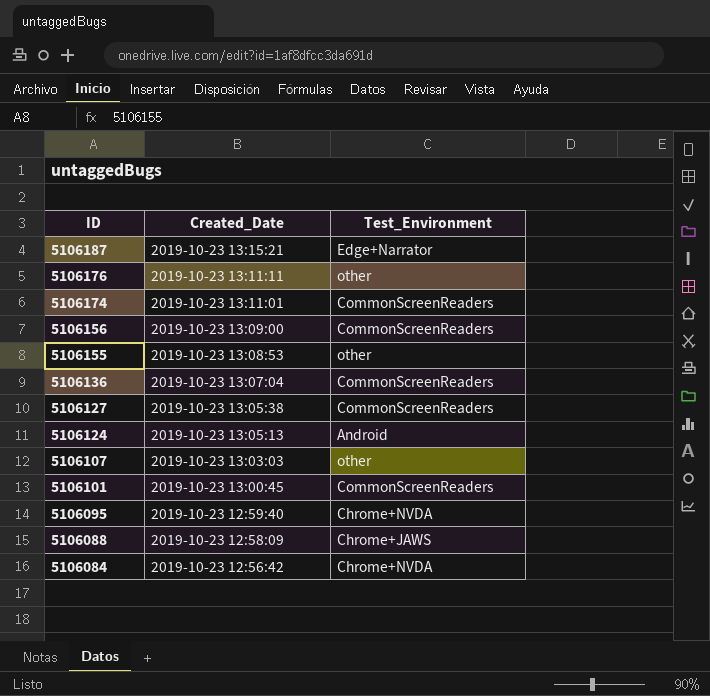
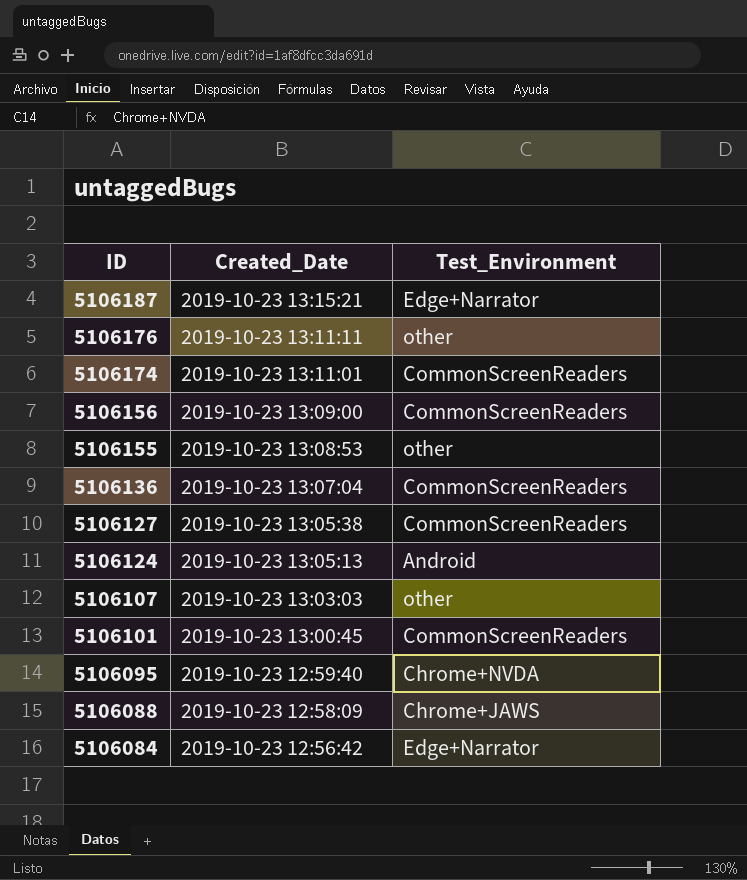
5106084 | Test_Environment: Chrome+NVDA -> Edge+Narrator

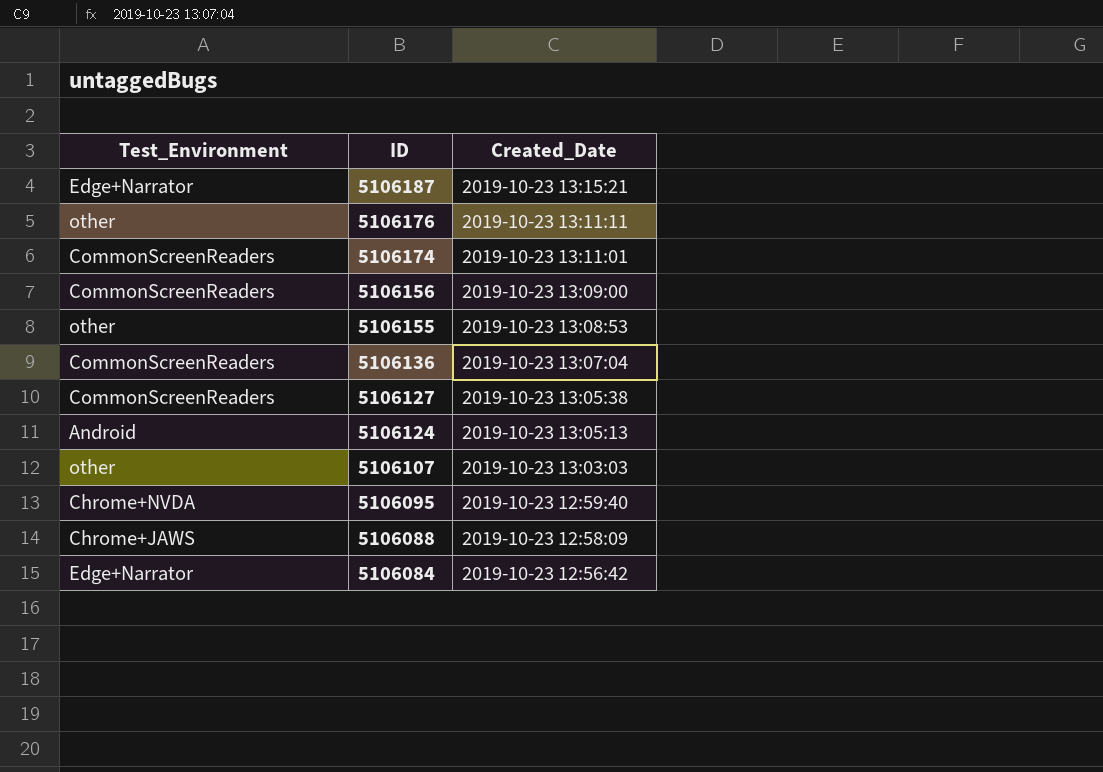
column Test_Environment | position: 3 -> 1
row 5106101: 2019-10-23 13:00:45 | CommonScreenReaders -> none

